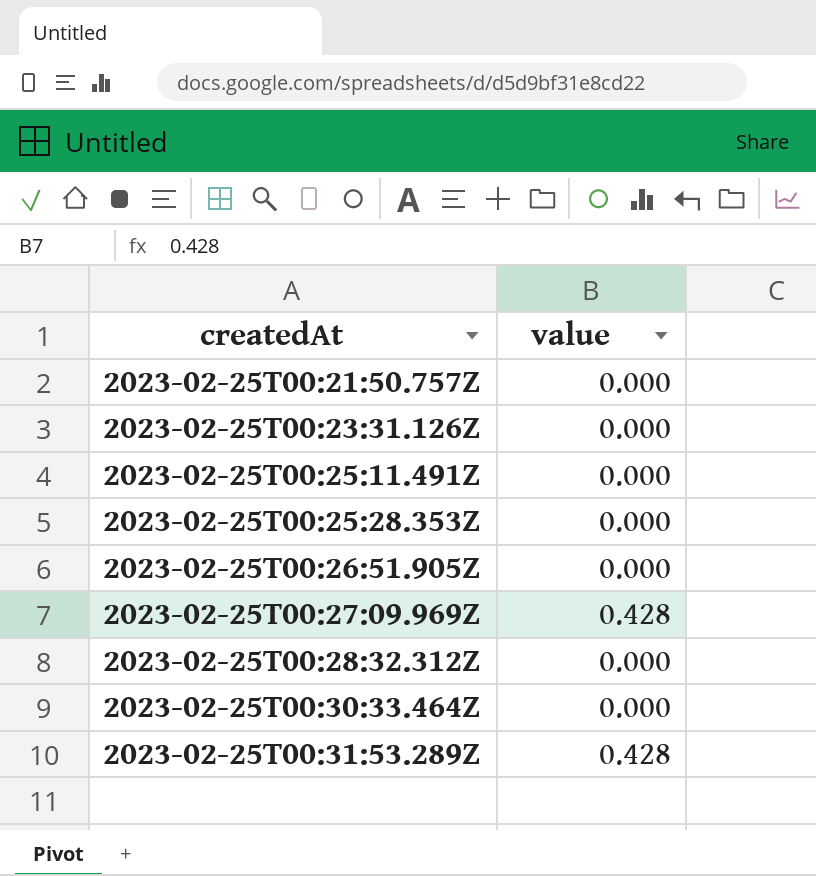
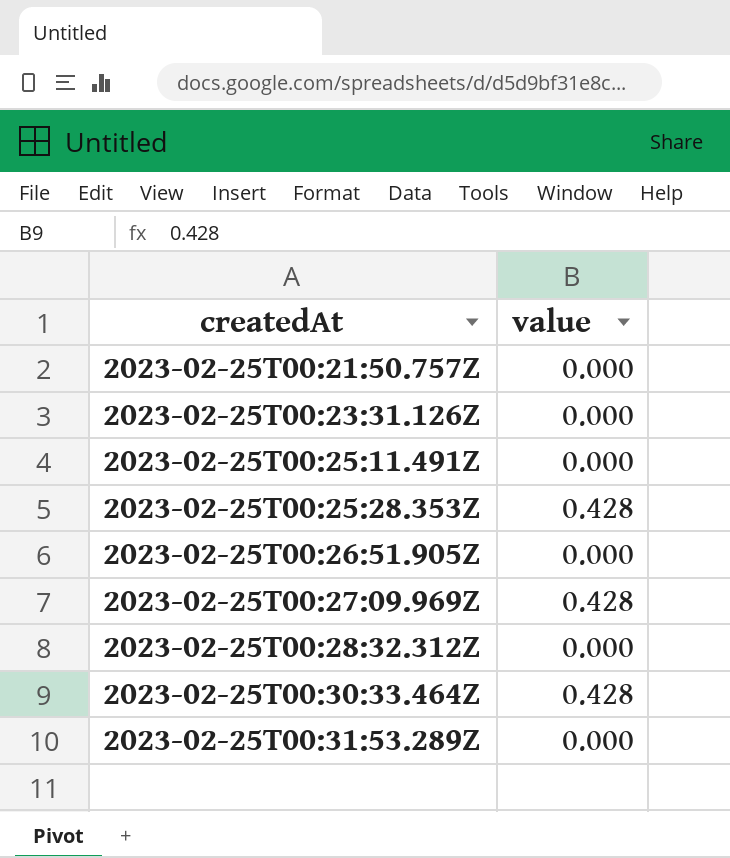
2023-02-25T00:25:28.353Z | value: 0.000 -> 0.428
2023-02-25T00:30:33.464Z | value: 0.000 -> 0.428
2023-02-25T00:31:53.289Z | value: 0.428 -> 0.000

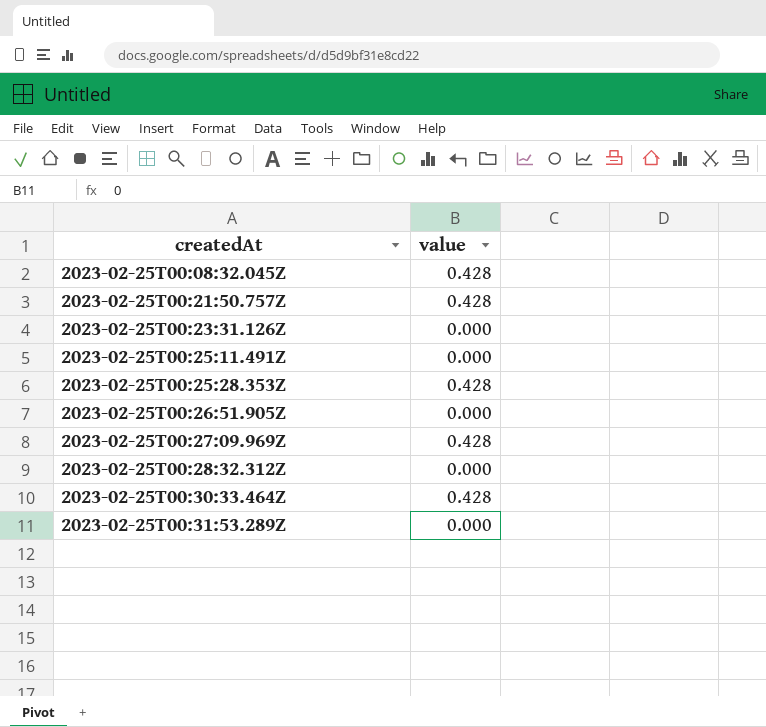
row 2023-02-25T00:08:32.045Z: none -> 0.428
2023-02-25T00:21:50.757Z | value: 0.000 -> 0.428

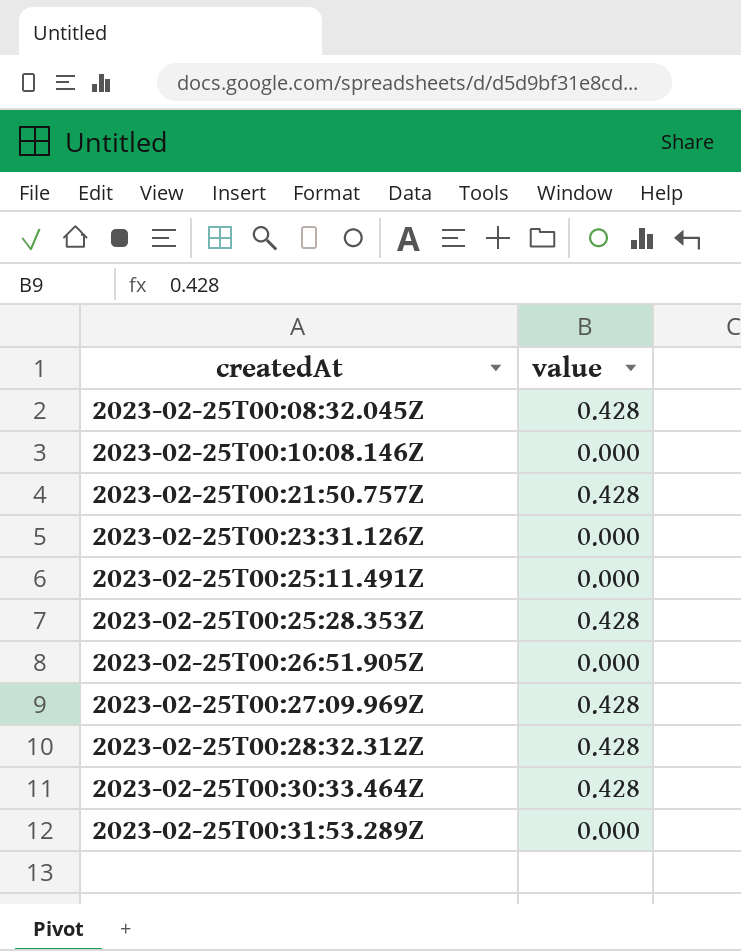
row 2023-02-25T00:10:08.146Z: none -> 0.000
2023-02-25T00:28:32.312Z | value: 0.000 -> 0.428

